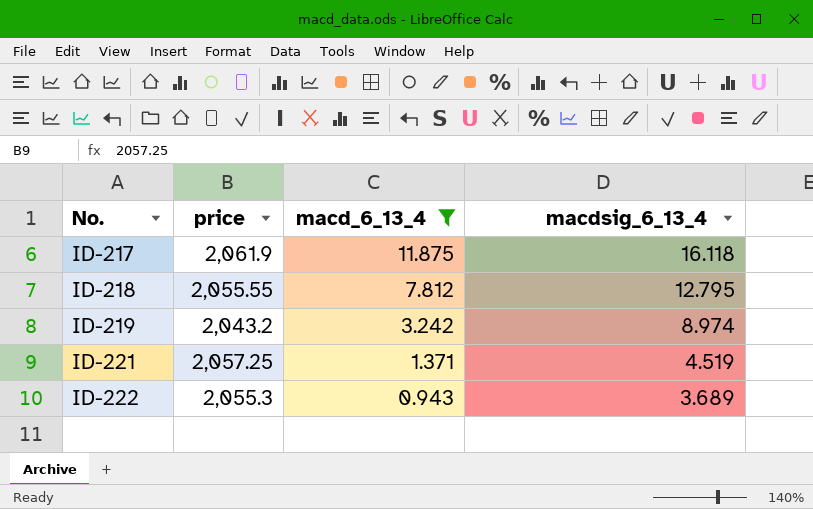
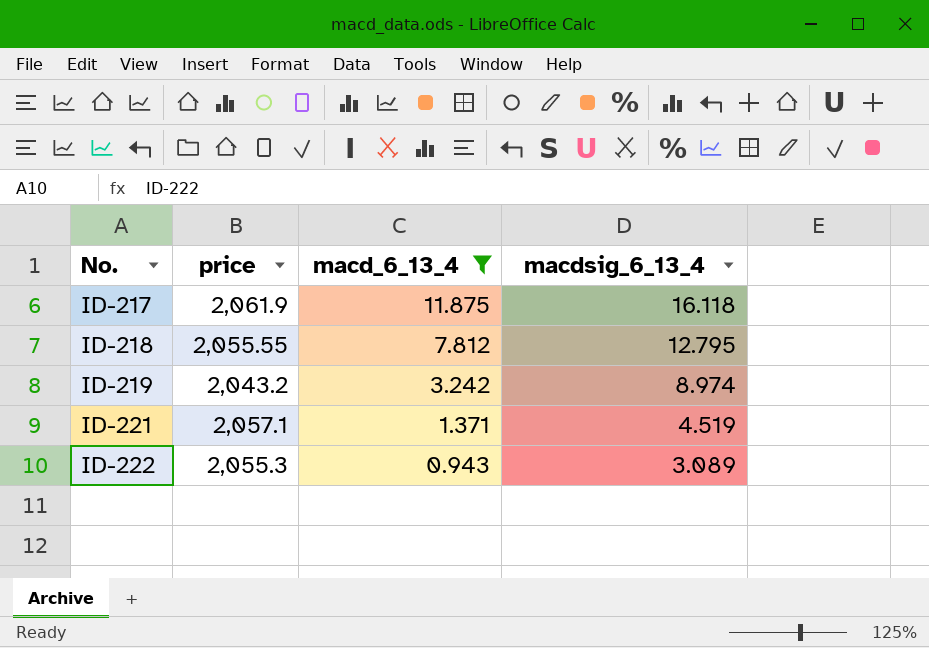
ID-221 | price: 2,057.25 -> 2,057.1
ID-222 | macdsig_6_13_4: 3.689 -> 3.089

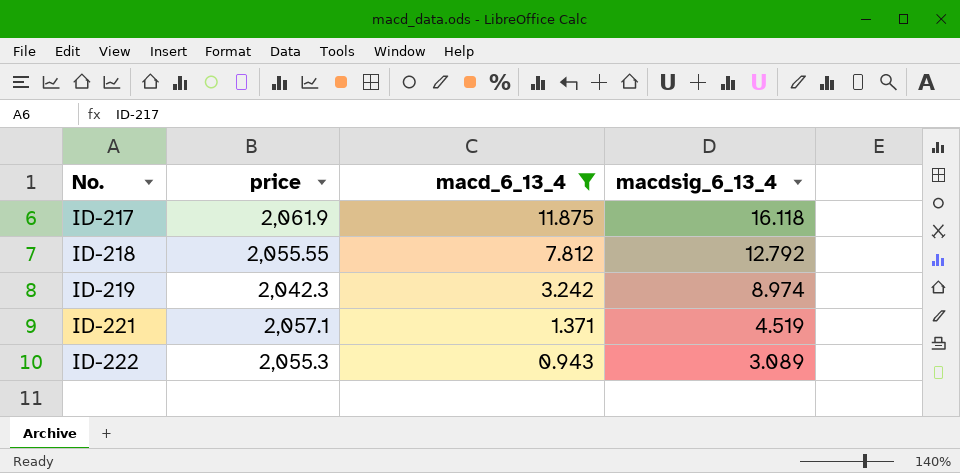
ID-218 | macdsig_6_13_4: 12.795 -> 12.792
ID-219 | price: 2,043.2 -> 2,042.3

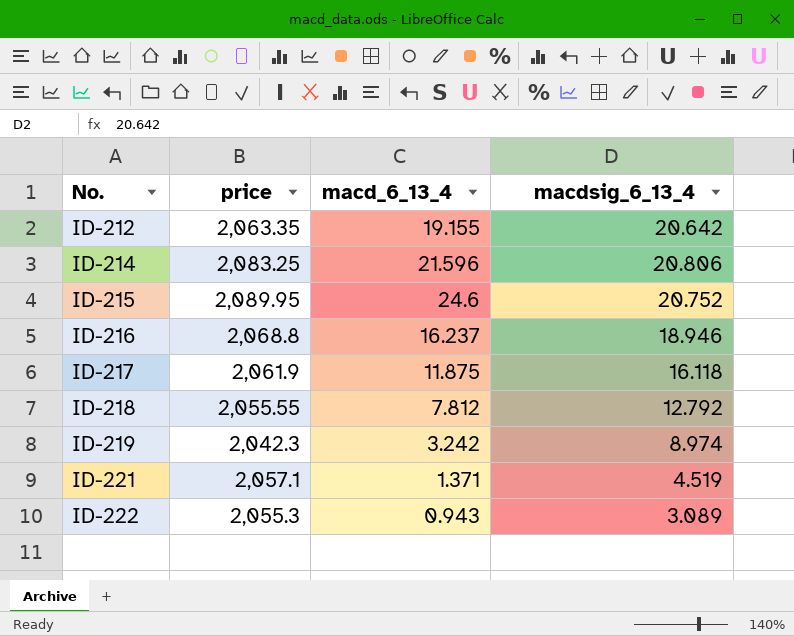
filter: macd_6_13_4 <= 11.875 -> none

